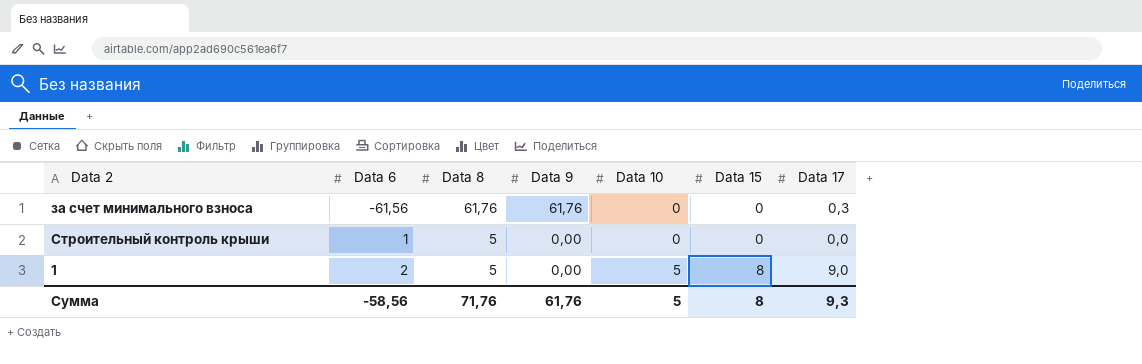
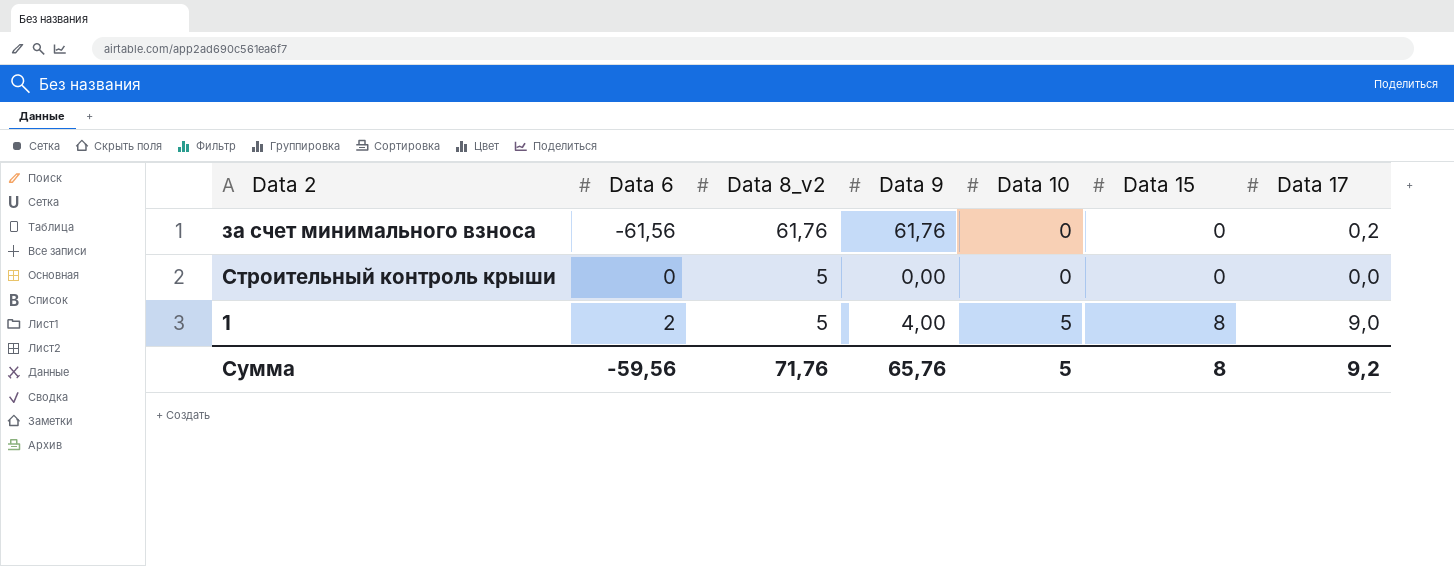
column name: Data 8 -> Data 8_v2
за счет минимального взноса | Data 17: 0,3 -> 0,2
Строительный контроль крыши | Data 6: 1 -> 0
1 | Data 9: 0,00 -> 4,00
Сумма | Data 6: -58,56 -> -59,56
Сумма | Data 9: 61,76 -> 65,76
Сумма | Data 17: 9,3 -> 9,2

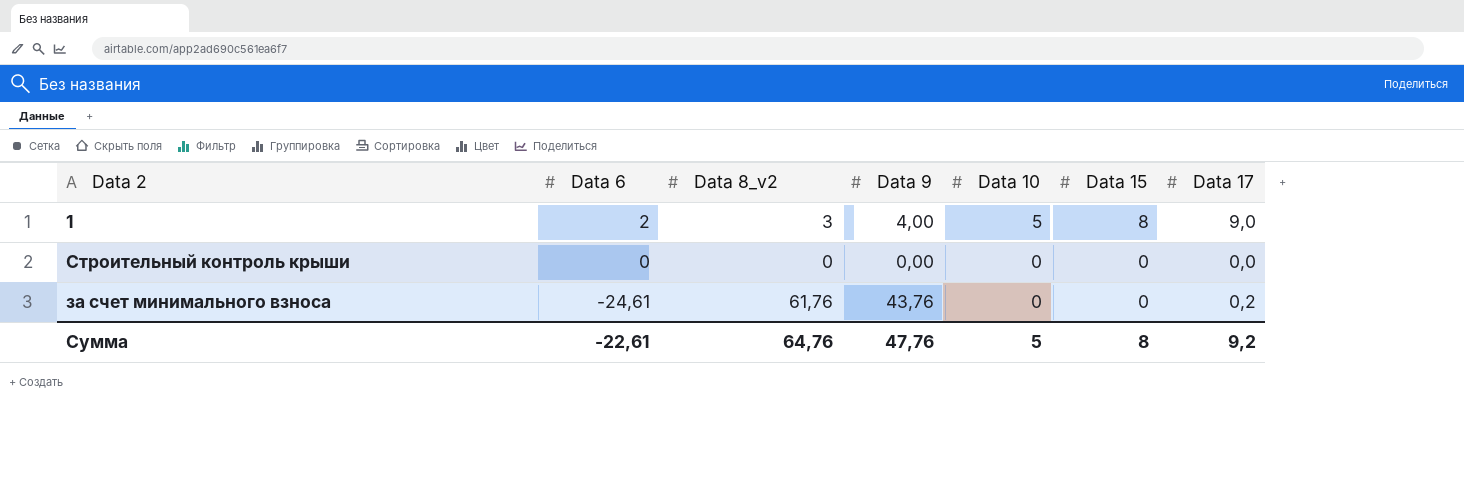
row order: Data 6 ascending -> Data 6 descending
1 | Data 8_v2: 5 -> 3
Строительный контроль крыши | Data 8_v2: 5 -> 0
за счет минимального взноса | Data 6: -61,56 -> -24,61
за счет минимального взноса | Data 9: 61,76 -> 43,76
Сумма | Data 6: -59,56 -> -22,61
Сумма | Data 8_v2: 71,76 -> 64,76
Сумма | Data 9: 65,76 -> 47,76

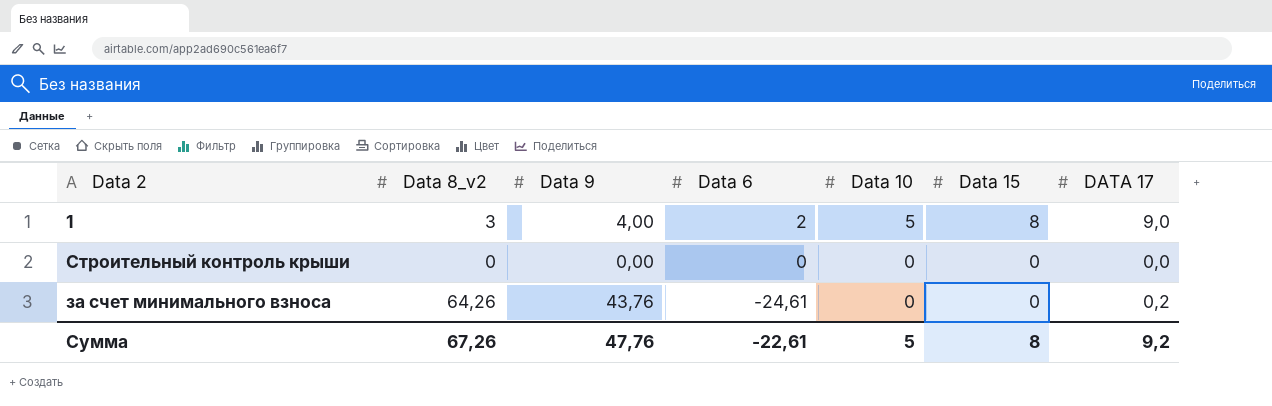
column Data 6 | position: 2 -> 4
column name: Data 17 -> DATA 17
за счет минимального взноса | Data 8_v2: 61,76 -> 64,26
Сумма | Data 8_v2: 64,76 -> 67,26

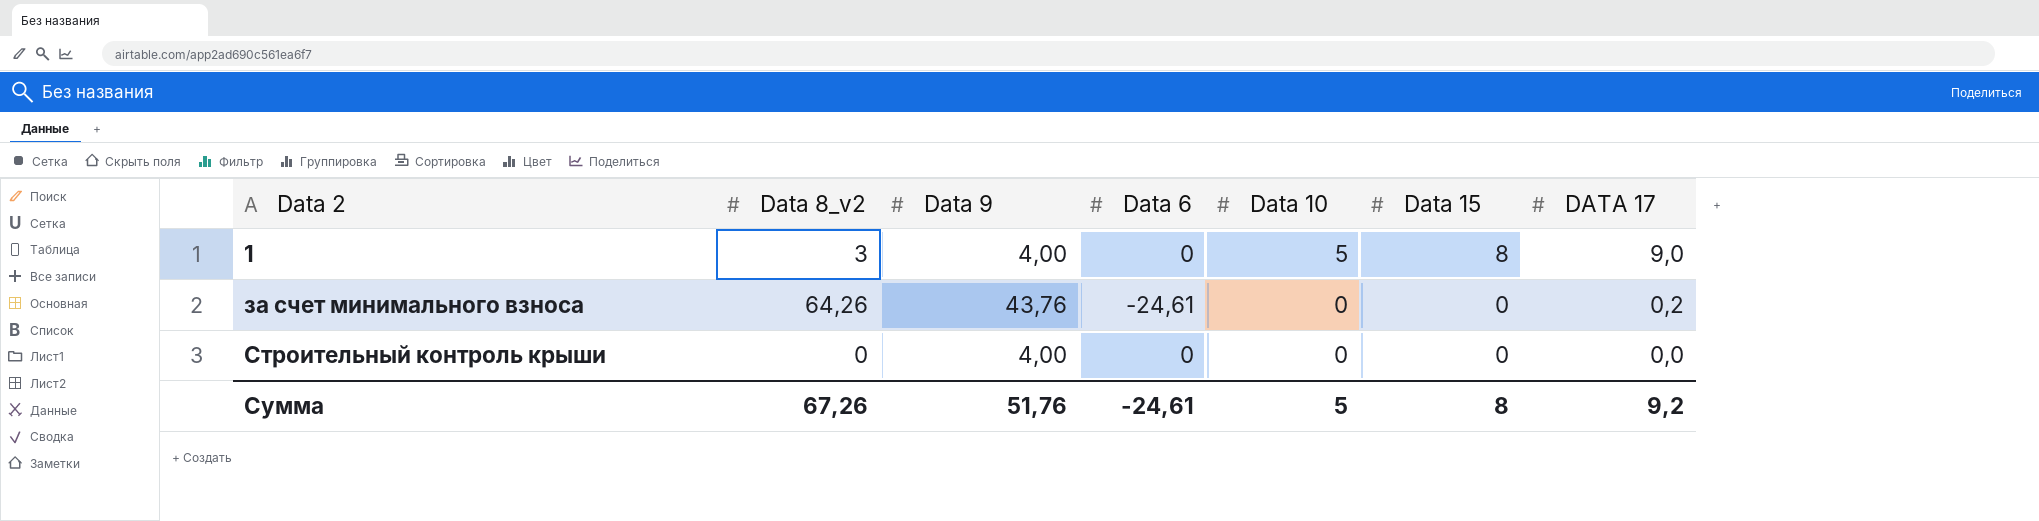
row order: Data 6 descending -> Data 2 ascending
1 | Data 6: 2 -> 0
Строительный контроль крыши | Data 9: 0,00 -> 4,00
Сумма | Data 9: 47,76 -> 51,76
Сумма | Data 6: -22,61 -> -24,61

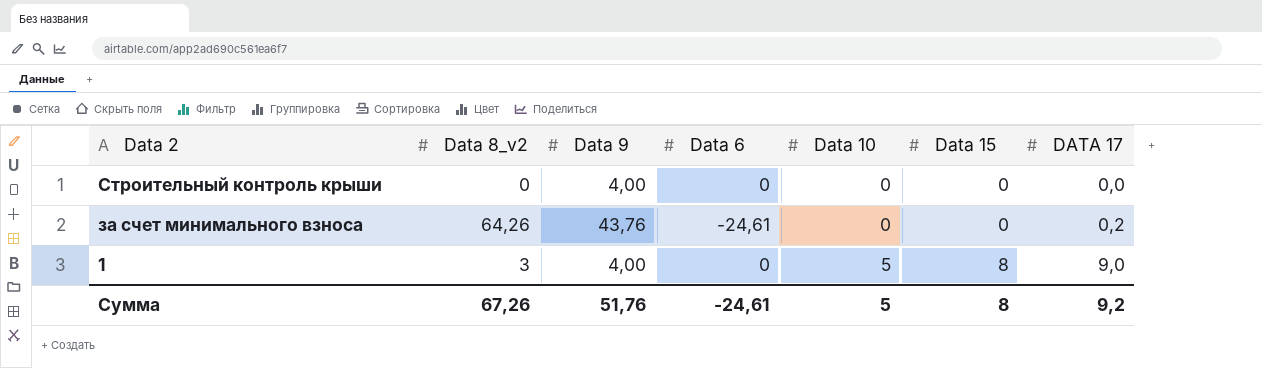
row order: Data 2 ascending -> Data 2 descending

